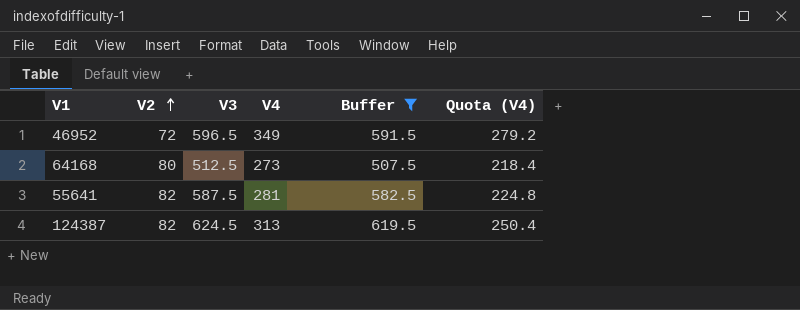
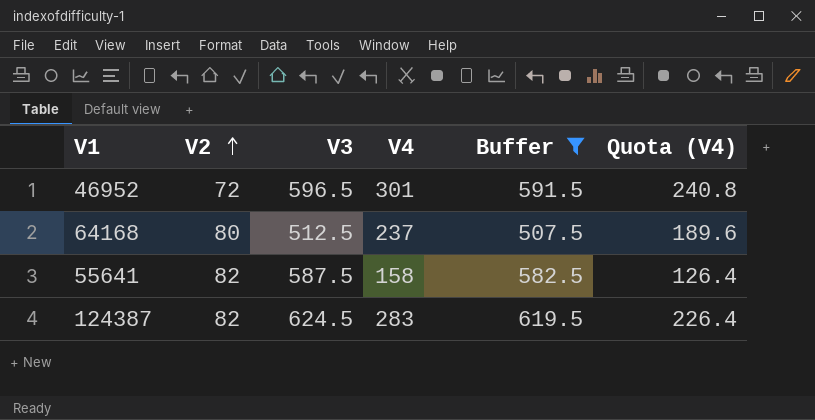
46952 | V4: 349 -> 301
46952 | Quota (V4): 279.2 -> 240.8
64168 | V4: 273 -> 237
64168 | Quota (V4): 218.4 -> 189.6
55641 | V4: 281 -> 158
55641 | Quota (V4): 224.8 -> 126.4
124387 | V4: 313 -> 283
124387 | Quota (V4): 250.4 -> 226.4

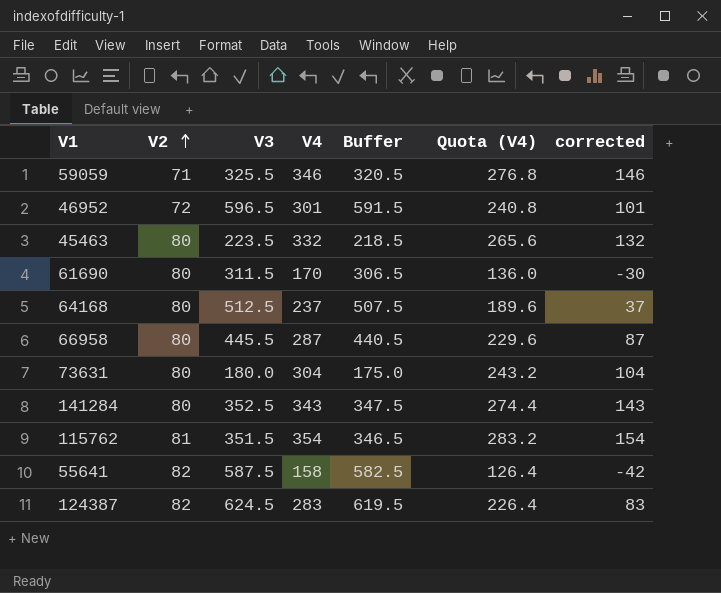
filter: Buffer >= 507.5 -> none
column corrected | formula: none -> [V4] - 200

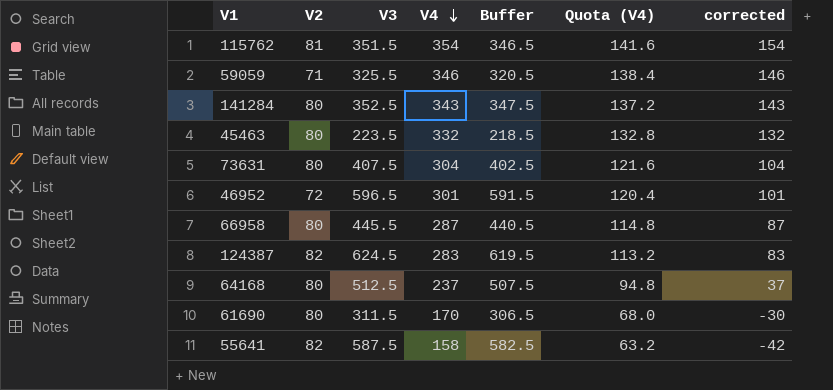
row order: V2 ascending -> V4 descending
column Quota (V4) | formula: [V4] * 0.8 -> [V4] * 0.4
73631 | V3: 180.0 -> 407.5
73631 | Buffer: 175.0 -> 402.5

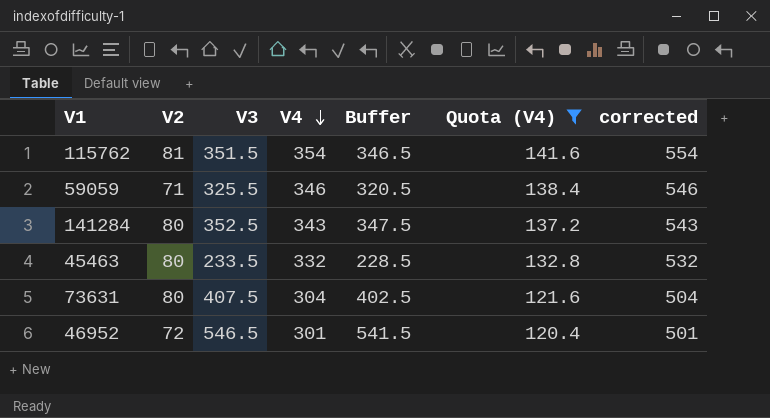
filter: none -> Quota (V4) >= 120.4
column corrected | formula: [V4] - 200 -> [V4] + 200
45463 | V3: 223.5 -> 233.5
45463 | Buffer: 218.5 -> 228.5
46952 | V3: 596.5 -> 546.5
46952 | Buffer: 591.5 -> 541.5

